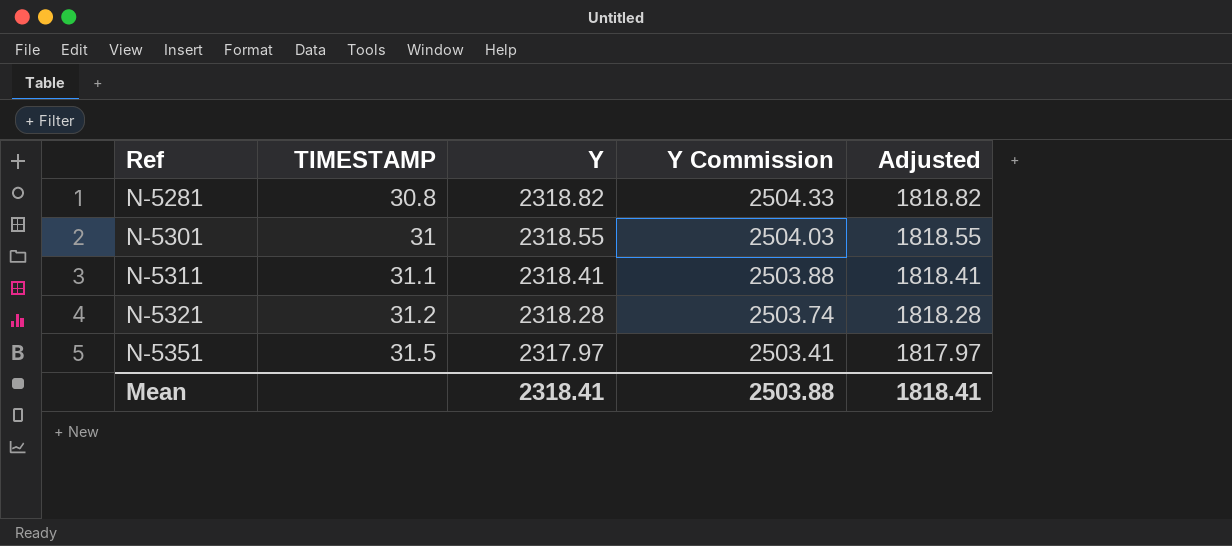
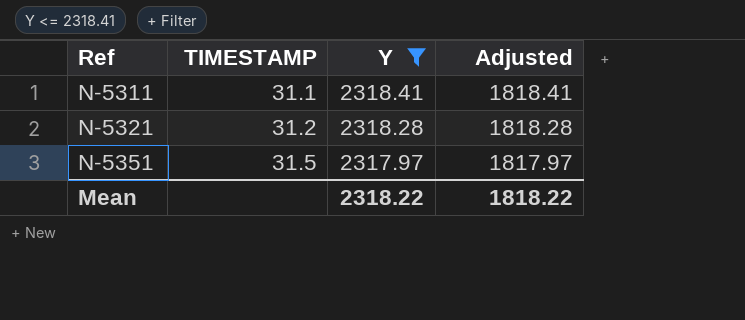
filter: none -> Y <= 2318.41
column Y Commission | formula: [Y] * 1.08 -> none
Mean | Y: 2318.41 -> 2318.22
Mean | Adjusted: 1818.41 -> 1818.22

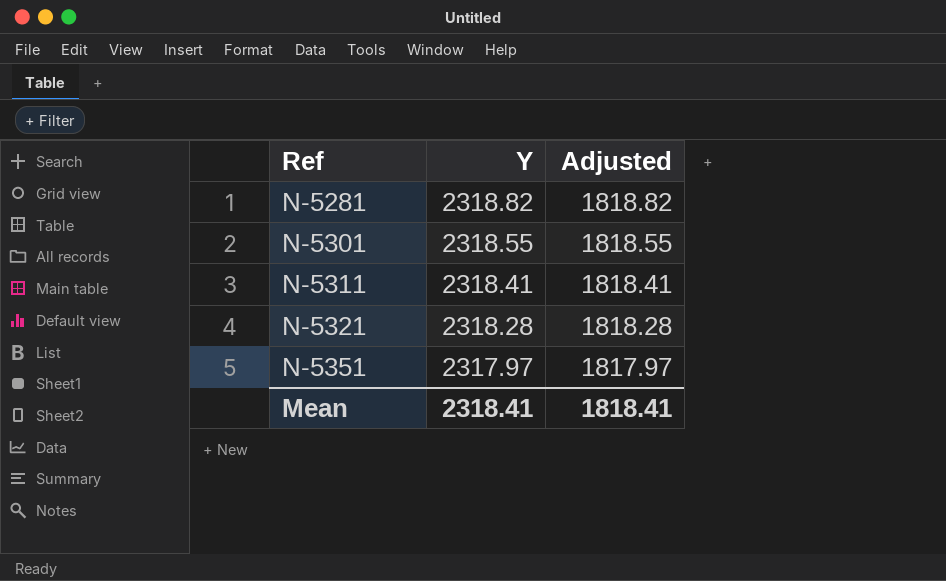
filter: Y <= 2318.41 -> none
column TIMESTAMP | position: 2 -> none
Mean | Y: 2318.22 -> 2318.41
Mean | Adjusted: 1818.22 -> 1818.41

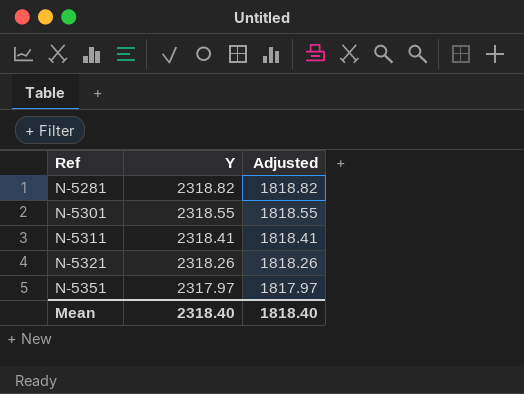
N-5321 | Y: 2318.28 -> 2318.26
N-5321 | Adjusted: 1818.28 -> 1818.26
Mean | Y: 2318.41 -> 2318.40
Mean | Adjusted: 1818.41 -> 1818.40

